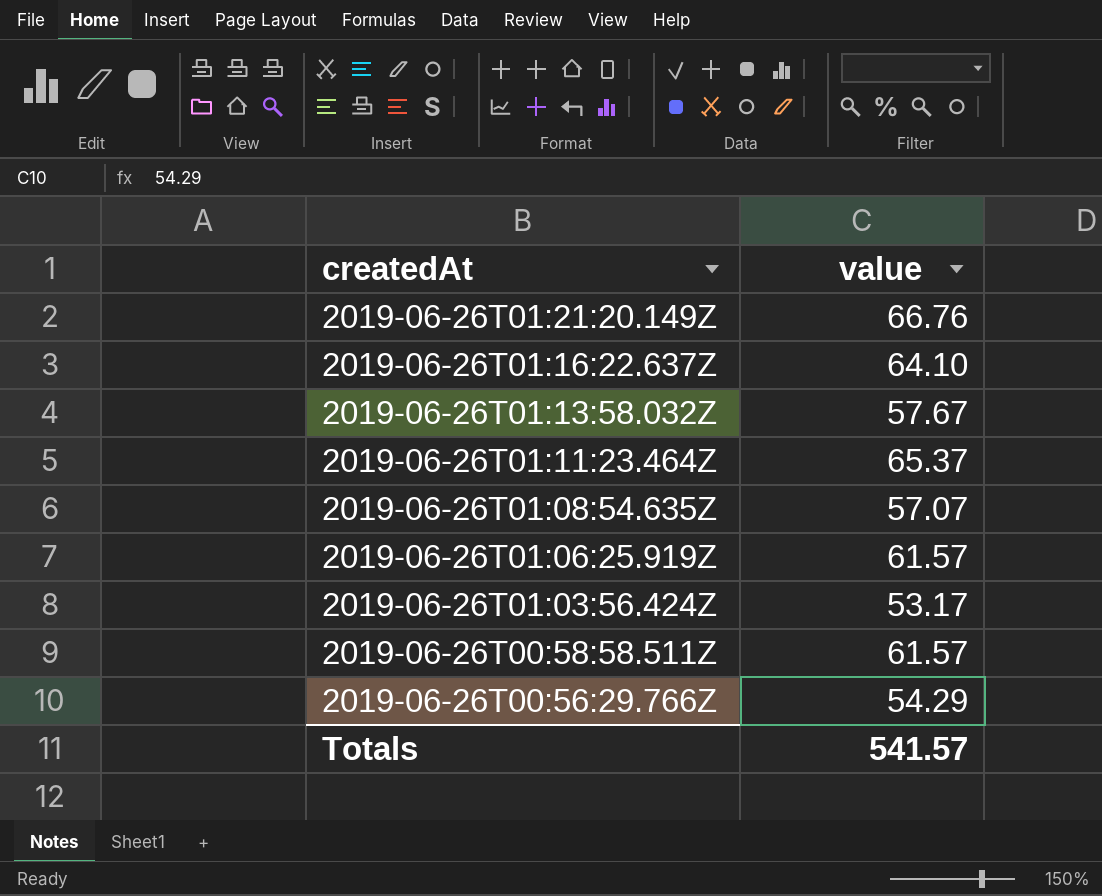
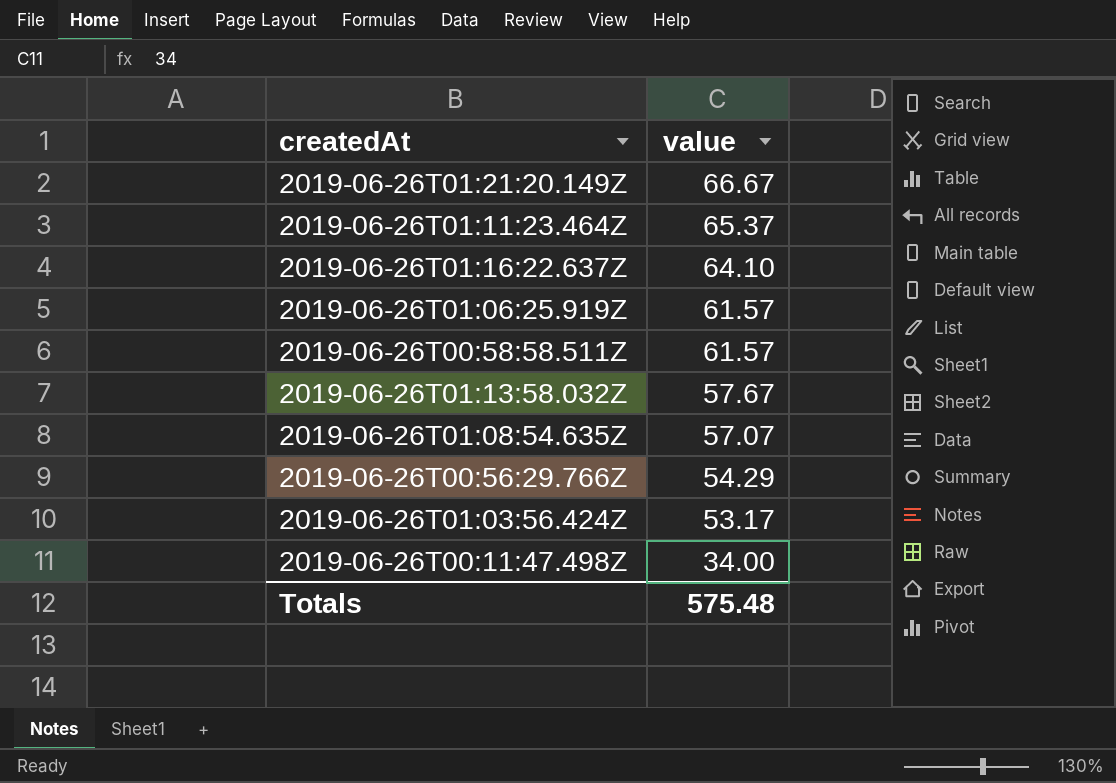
row order: createdAt descending -> value descending
2019-06-26T01:21:20.149Z | value: 66.76 -> 66.67
row 2019-06-26T00:11:47.498Z: none -> 34.00
Totals | value: 541.57 -> 575.48

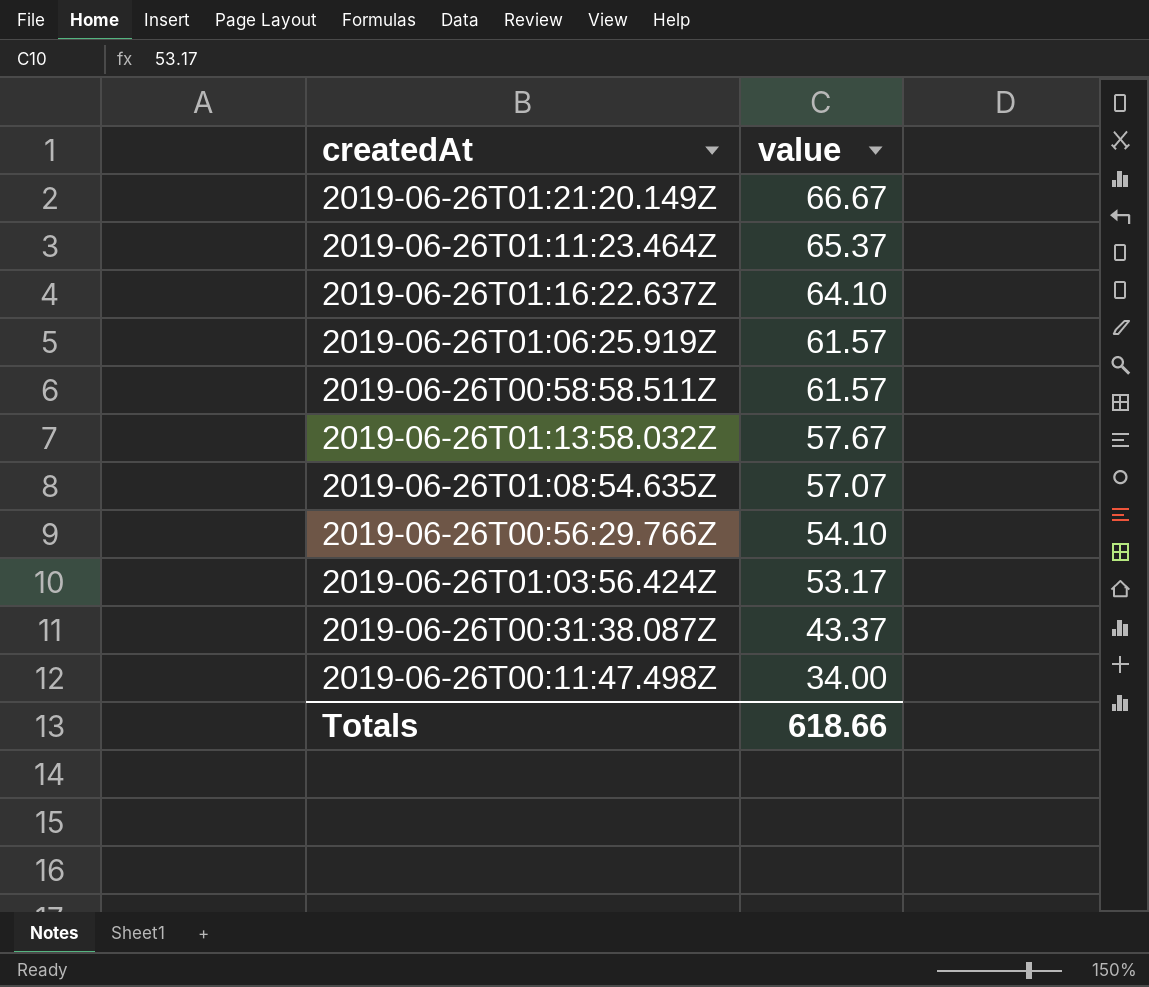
2019-06-26T00:56:29.766Z | value: 54.29 -> 54.10
row 2019-06-26T00:31:38.087Z: none -> 43.37
Totals | value: 575.48 -> 618.66

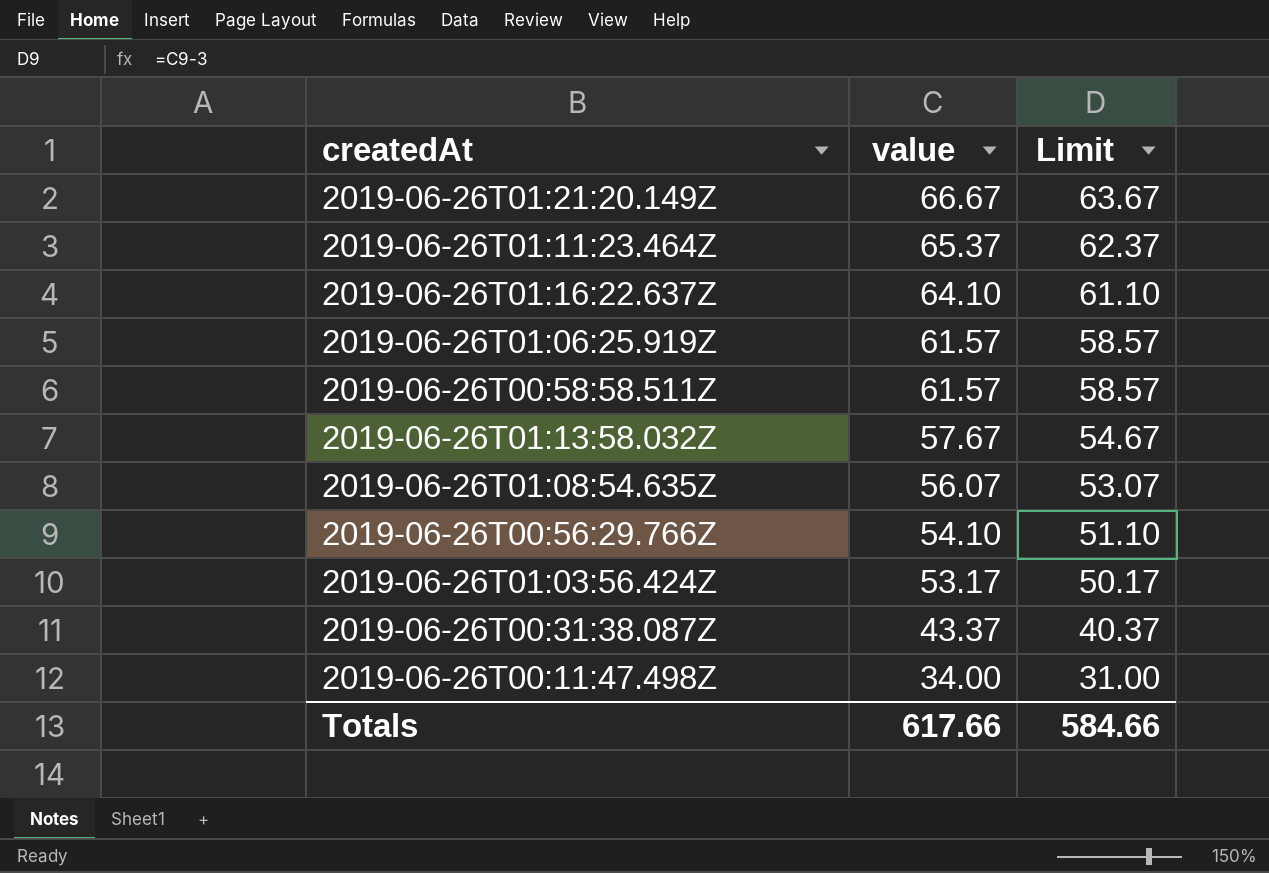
column Limit | formula: none -> [value] - 3
2019-06-26T01:08:54.635Z | value: 57.07 -> 56.07
Totals | value: 618.66 -> 617.66

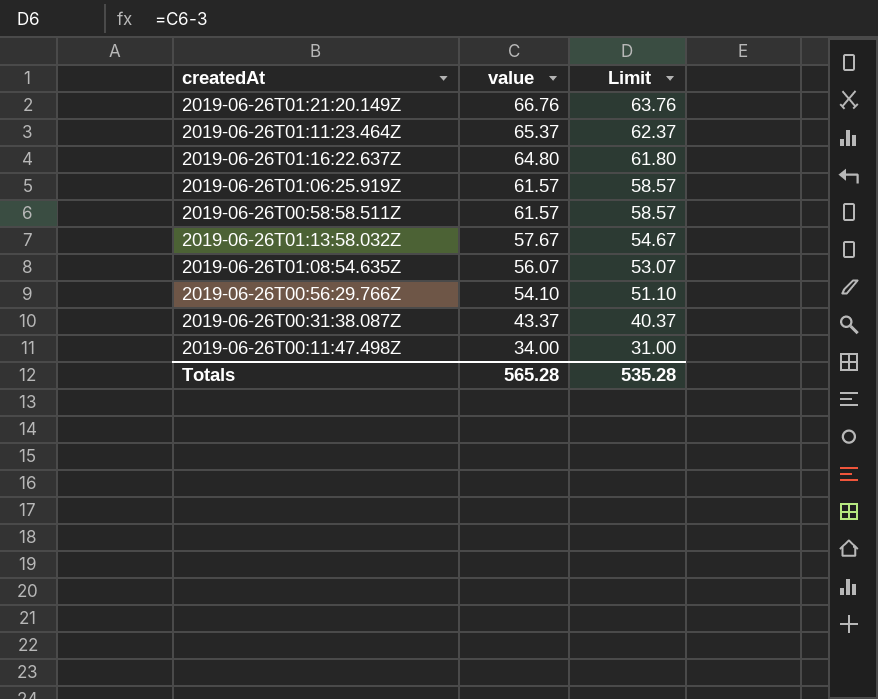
row 2019-06-26T01:03:56.424Z: 53.17 | 50.17 -> none
2019-06-26T01:21:20.149Z | value: 66.67 -> 66.76
2019-06-26T01:21:20.149Z | Limit: 63.67 -> 63.76
2019-06-26T01:16:22.637Z | value: 64.10 -> 64.80
2019-06-26T01:16:22.637Z | Limit: 61.10 -> 61.80
Totals | value: 617.66 -> 565.28
Totals | Limit: 584.66 -> 535.28

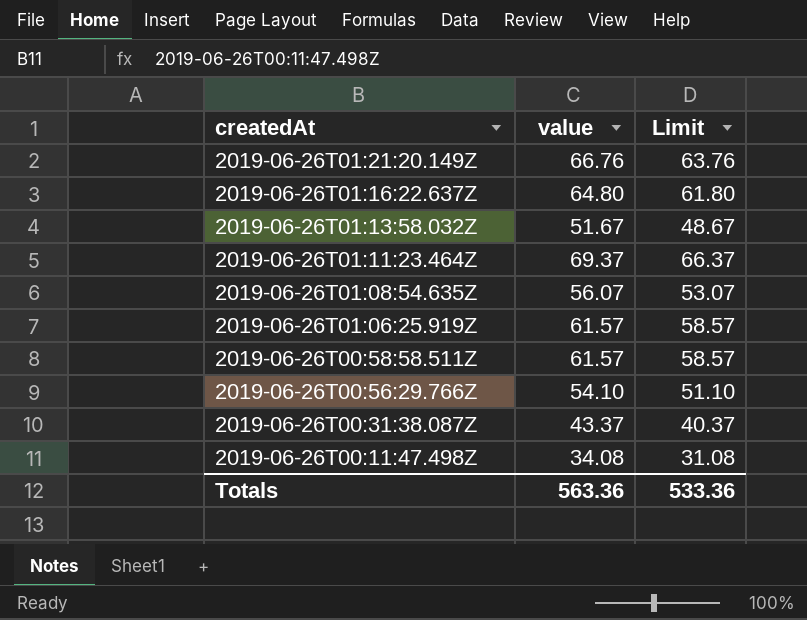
row order: value descending -> createdAt descending
2019-06-26T01:13:58.032Z | value: 57.67 -> 51.67
2019-06-26T01:13:58.032Z | Limit: 54.67 -> 48.67
2019-06-26T01:11:23.464Z | value: 65.37 -> 69.37
2019-06-26T01:11:23.464Z | Limit: 62.37 -> 66.37
2019-06-26T00:11:47.498Z | value: 34.00 -> 34.08
2019-06-26T00:11:47.498Z | Limit: 31.00 -> 31.08
Totals | value: 565.28 -> 563.36
Totals | Limit: 535.28 -> 533.36

